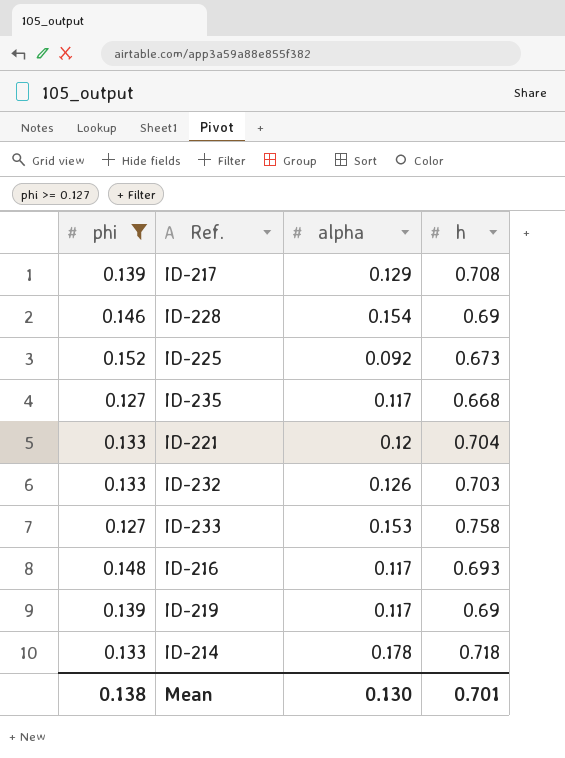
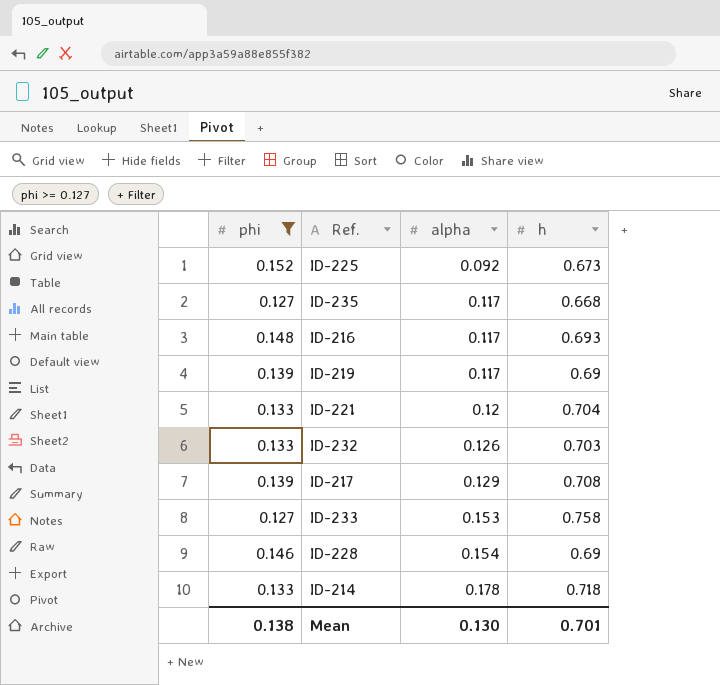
row order: none -> alpha ascending

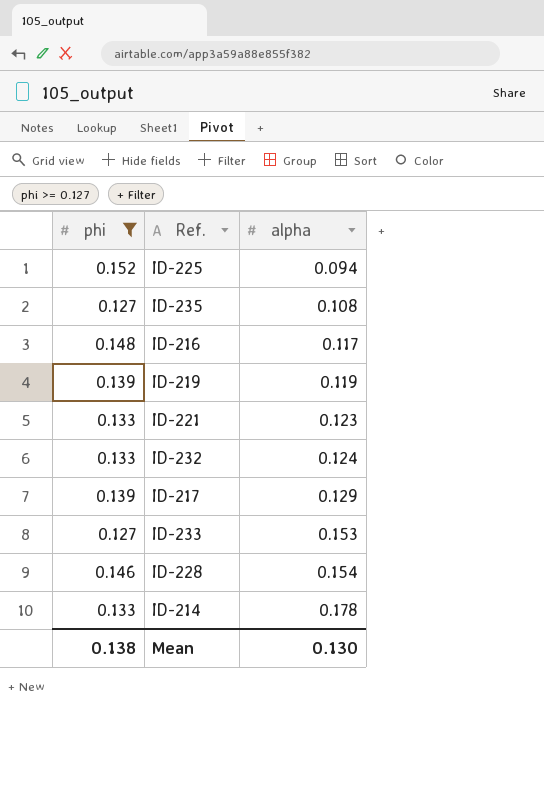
column h | position: 4 -> none
ID-225 | alpha: 0.092 -> 0.094
ID-235 | alpha: 0.117 -> 0.108
ID-219 | alpha: 0.117 -> 0.119
ID-221 | alpha: 0.12 -> 0.123
ID-232 | alpha: 0.126 -> 0.124

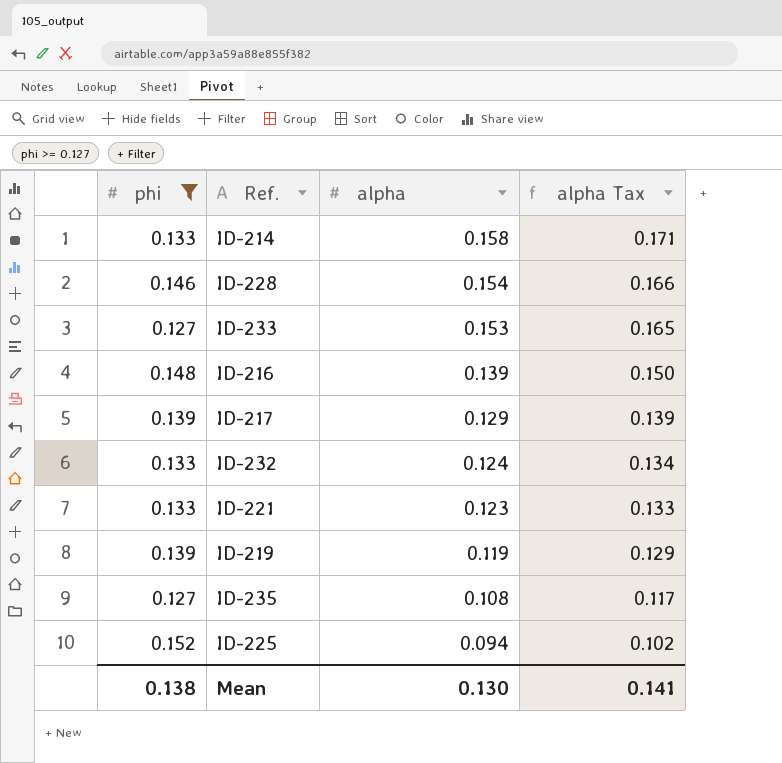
row order: alpha ascending -> alpha descending
column alpha Tax | formula: none -> [alpha] * 1.08
ID-214 | alpha: 0.178 -> 0.158
ID-216 | alpha: 0.117 -> 0.139

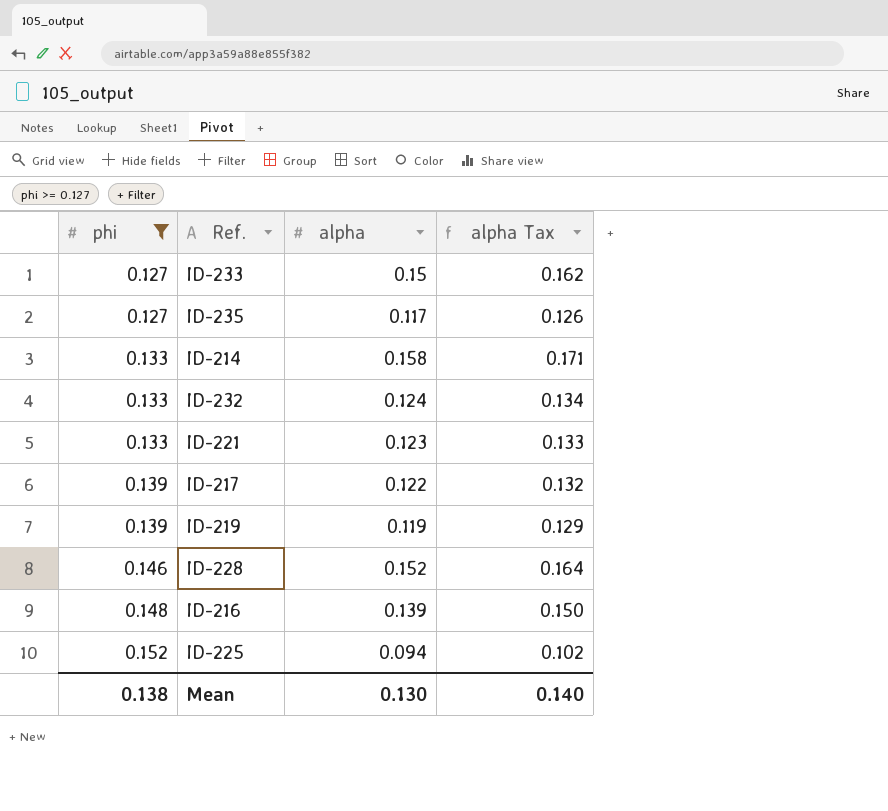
row order: alpha descending -> phi ascending
ID-233 | alpha: 0.153 -> 0.15
ID-233 | alpha Tax: 0.165 -> 0.162
ID-235 | alpha: 0.108 -> 0.117
ID-235 | alpha Tax: 0.117 -> 0.126
ID-217 | alpha: 0.129 -> 0.122
ID-217 | alpha Tax: 0.139 -> 0.132
ID-228 | alpha: 0.154 -> 0.152
ID-228 | alpha Tax: 0.166 -> 0.164
Mean | alpha Tax: 0.141 -> 0.140

